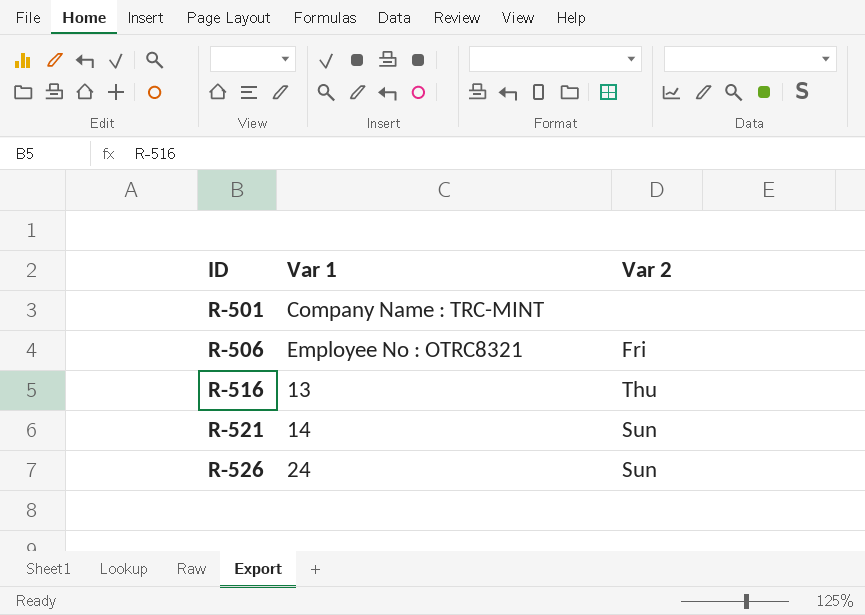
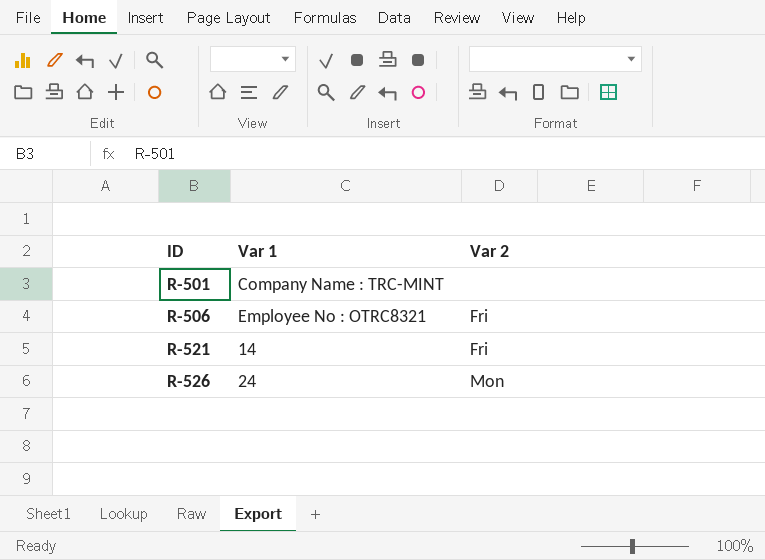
row R-516: 13 | Thu -> none
R-521 | Var 2: Sun -> Fri
R-526 | Var 2: Sun -> Mon

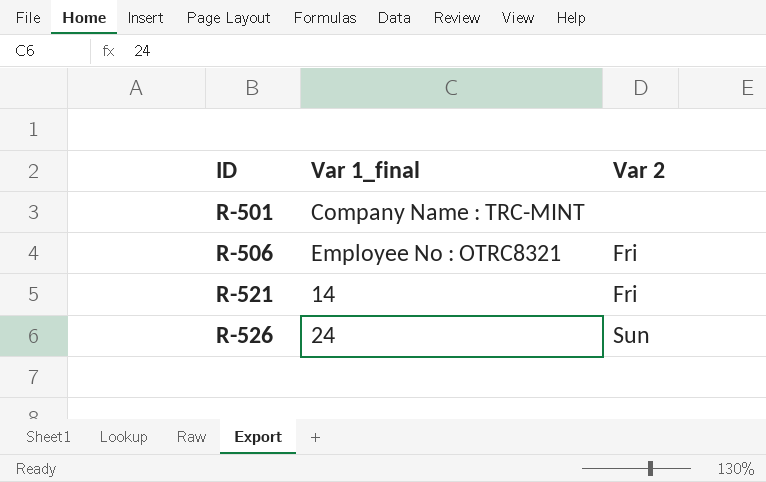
column name: Var 1 -> Var 1_final
R-526 | Var 2: Mon -> Sun

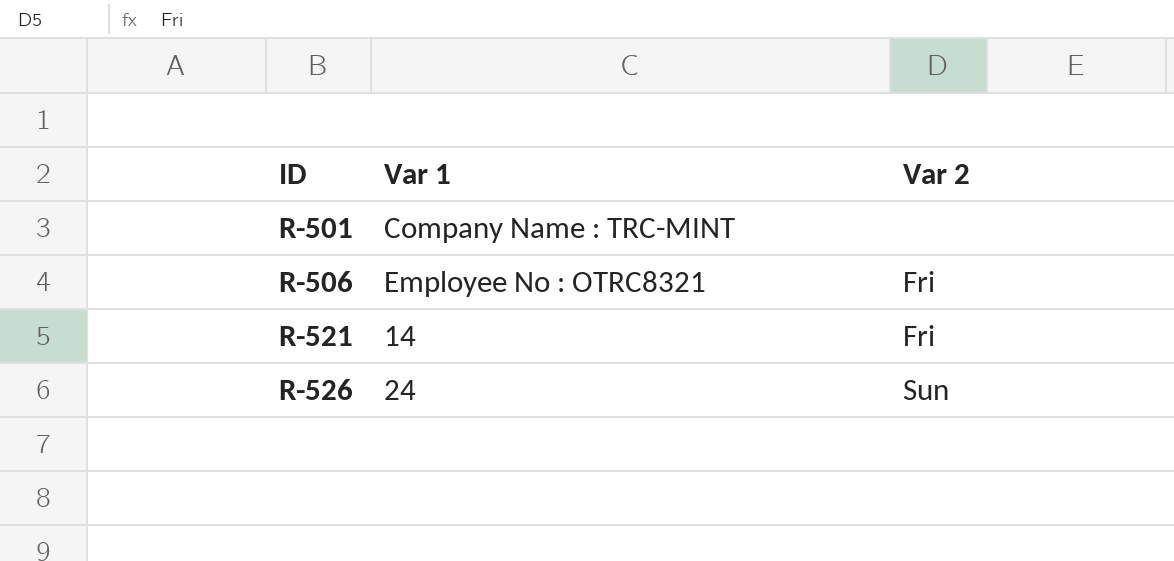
column name: Var 1_final -> Var 1

